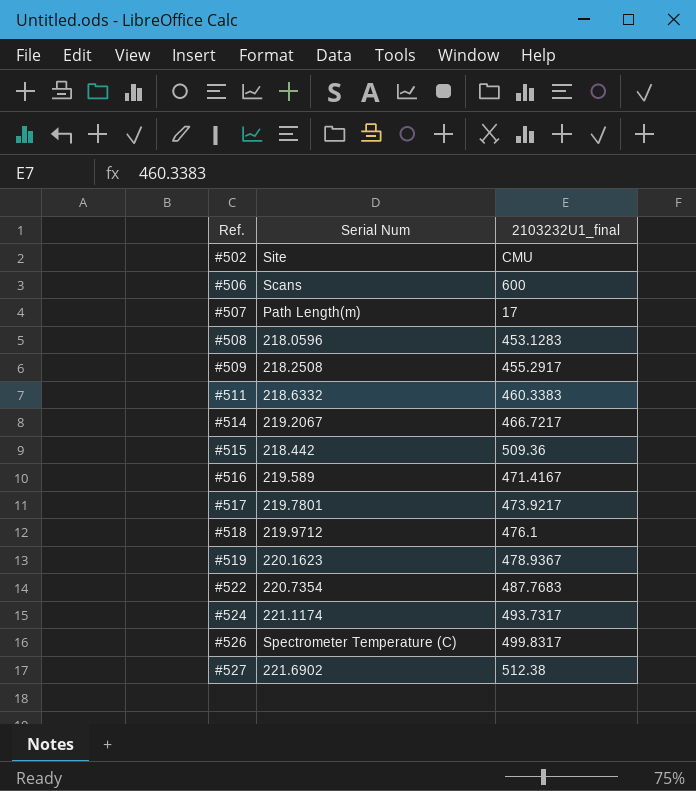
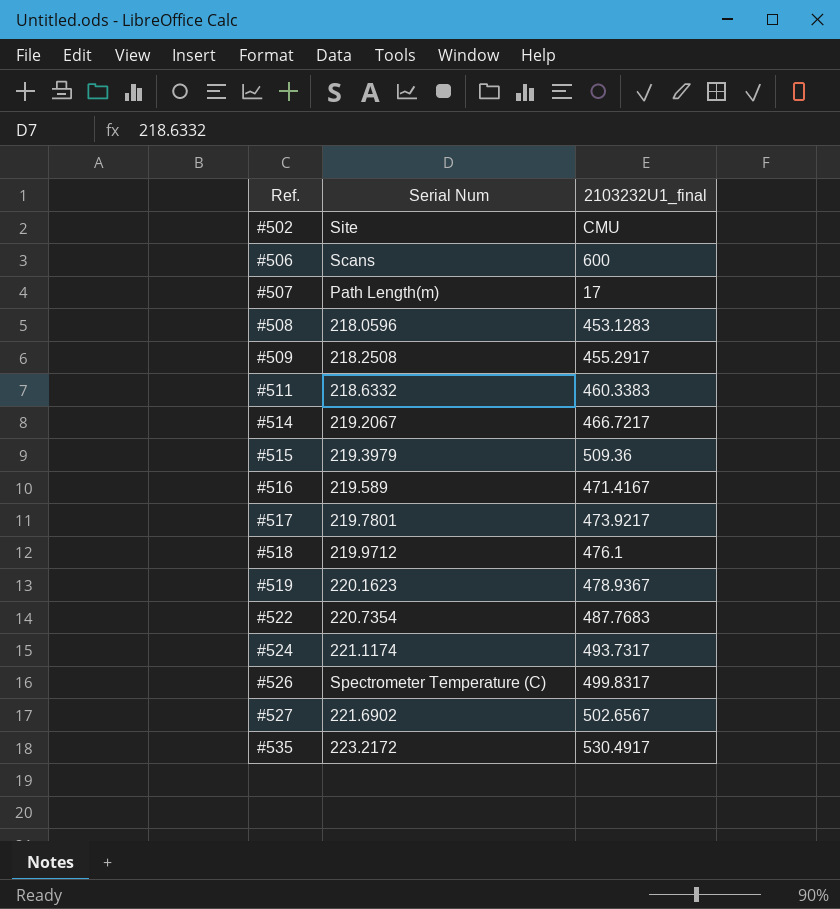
#515 | Serial Num: 218.442 -> 219.3979
#527 | 2103232U1_final: 512.38 -> 502.6567
row #535: none -> 223.2172 | 530.4917

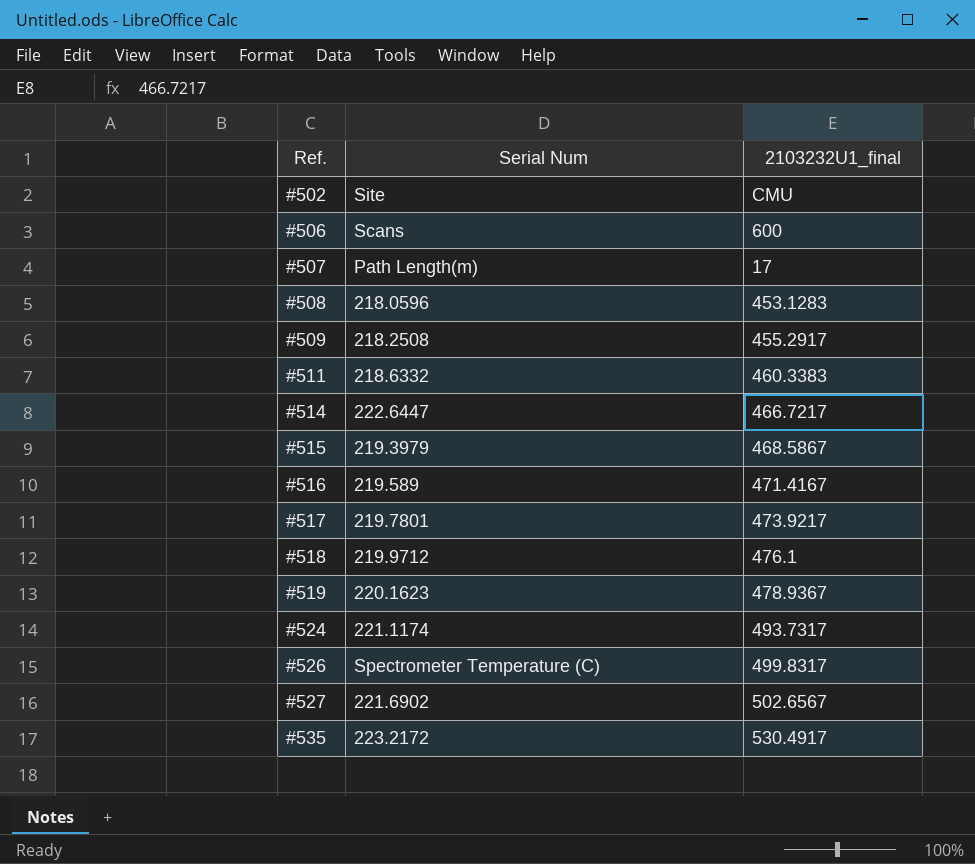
row #522: 220.7354 | 487.7683 -> none
#514 | Serial Num: 219.2067 -> 222.6447
#515 | 2103232U1_final: 509.36 -> 468.5867

